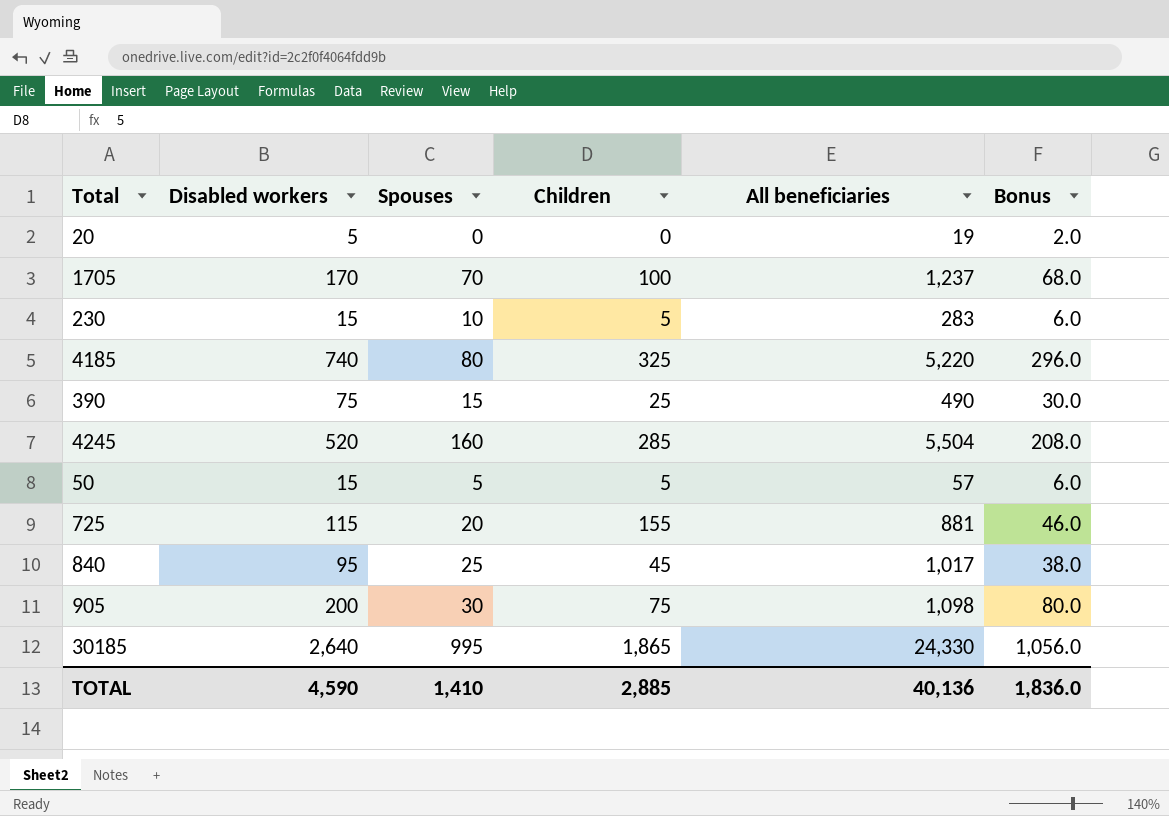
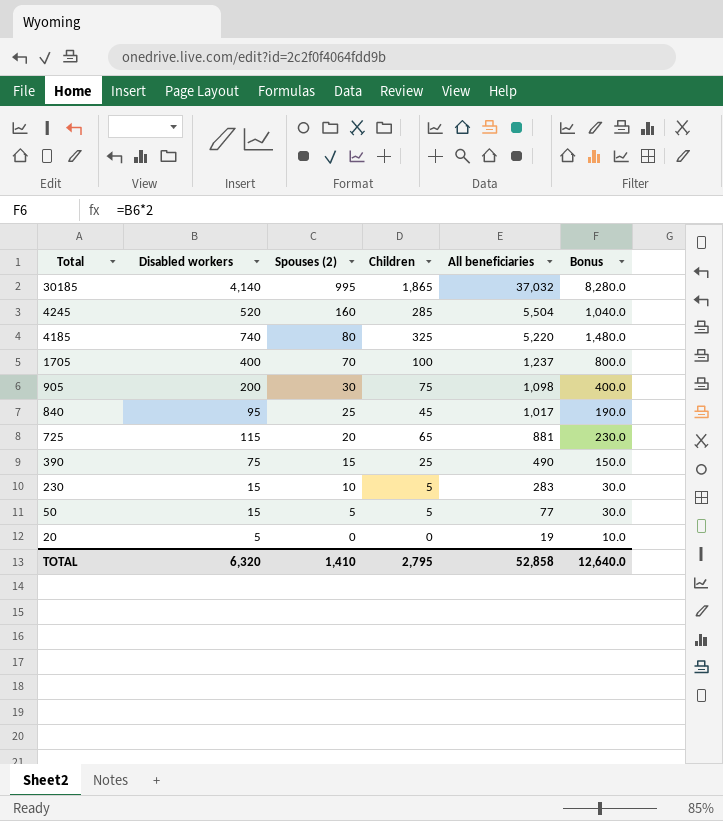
row order: none -> Total descending
column name: Spouses -> Spouses (2)
column Bonus | formula: [Disabled workers] * 0.4 -> [Disabled workers] * 2
30185 | Disabled workers: 2,640 -> 4,140
30185 | All beneficiaries: 24,330 -> 37,032
1705 | Disabled workers: 170 -> 400
725 | Children: 155 -> 65
50 | All beneficiaries: 57 -> 77
TOTAL | Disabled workers: 4,590 -> 6,320
TOTAL | Children: 2,885 -> 2,795
TOTAL | All beneficiaries: 40,136 -> 52,858
TOTAL | Bonus: 1,836.0 -> 12,640.0

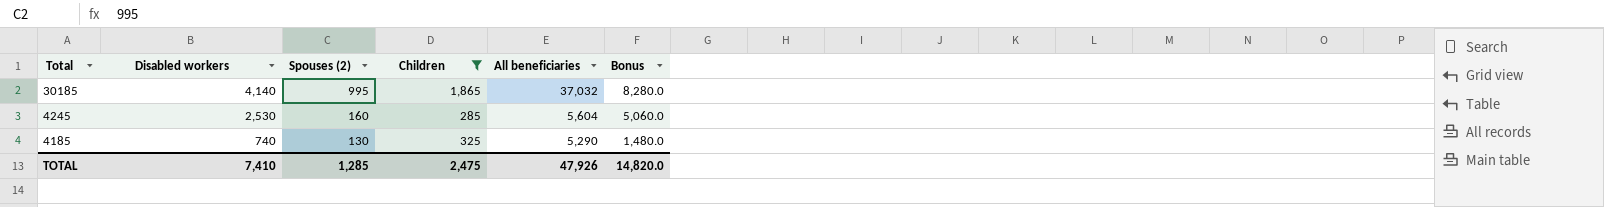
filter: none -> Children >= 285
4245 | Disabled workers: 520 -> 2,530
4245 | All beneficiaries: 5,504 -> 5,604
4245 | Bonus: 1,040.0 -> 5,060.0
4185 | Spouses (2): 80 -> 130
4185 | All beneficiaries: 5,220 -> 5,290
TOTAL | Disabled workers: 6,320 -> 7,410
TOTAL | Spouses (2): 1,410 -> 1,285
TOTAL | Children: 2,795 -> 2,475
TOTAL | All beneficiaries: 52,858 -> 47,926
TOTAL | Bonus: 12,640.0 -> 14,820.0

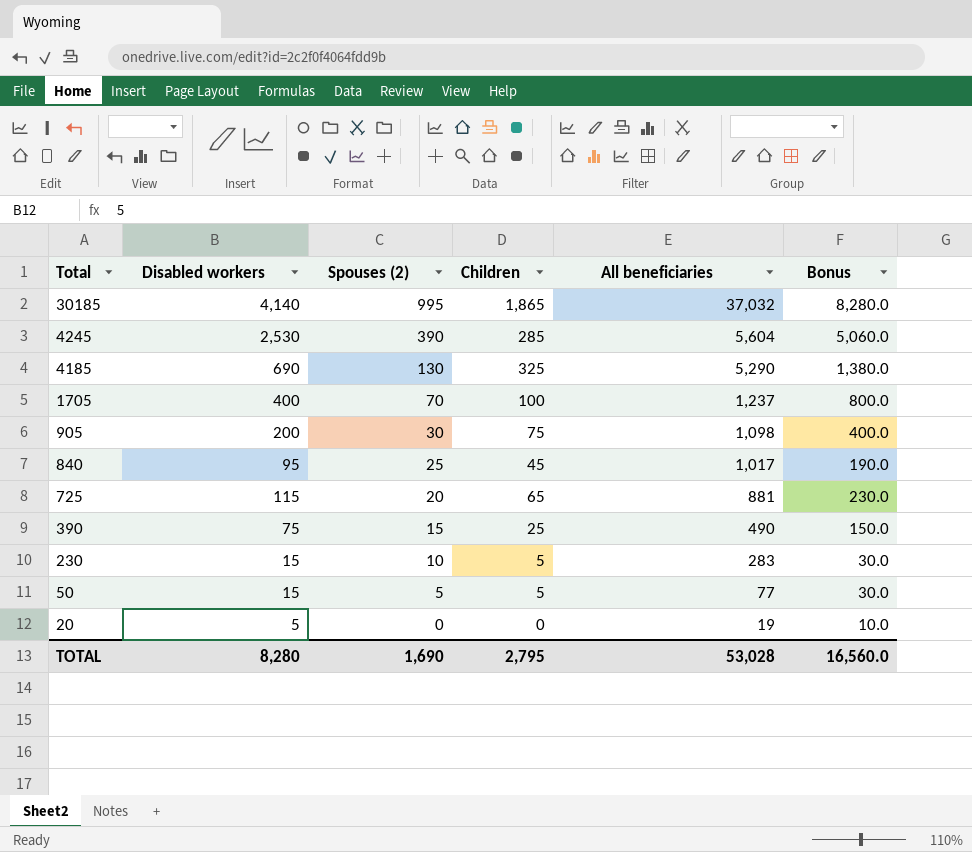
filter: Children >= 285 -> none
4245 | Spouses (2): 160 -> 390
4185 | Disabled workers: 740 -> 690
4185 | Bonus: 1,480.0 -> 1,380.0
TOTAL | Disabled workers: 7,410 -> 8,280
TOTAL | Spouses (2): 1,285 -> 1,690
TOTAL | Children: 2,475 -> 2,795
TOTAL | All beneficiaries: 47,926 -> 53,028
TOTAL | Bonus: 14,820.0 -> 16,560.0

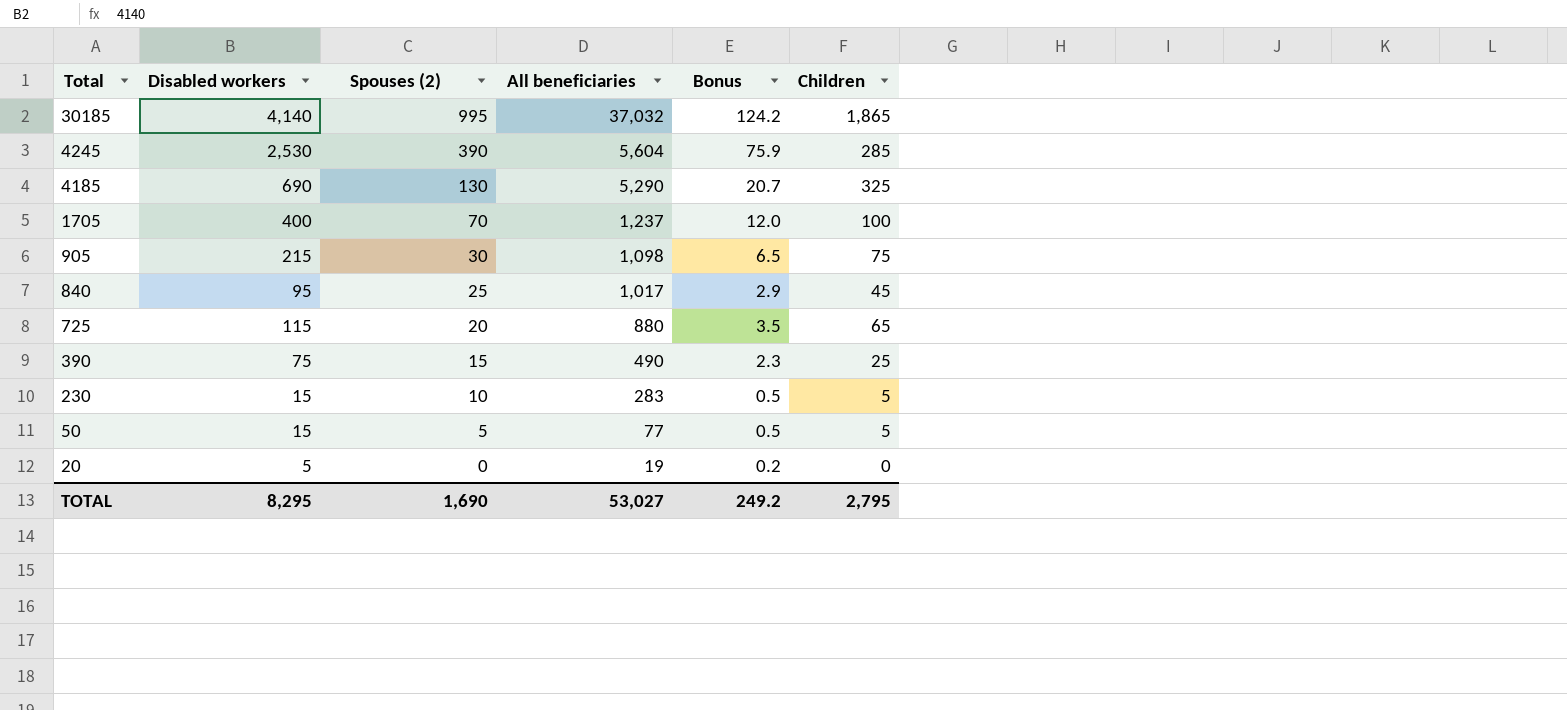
column Bonus | formula: [Disabled workers] * 2 -> [Disabled workers] * 0.03
column Children | position: 4 -> 6
905 | Disabled workers: 200 -> 215
725 | All beneficiaries: 881 -> 880
TOTAL | Disabled workers: 8,280 -> 8,295
TOTAL | All beneficiaries: 53,028 -> 53,027
TOTAL | Bonus: 16,560.0 -> 249.2

